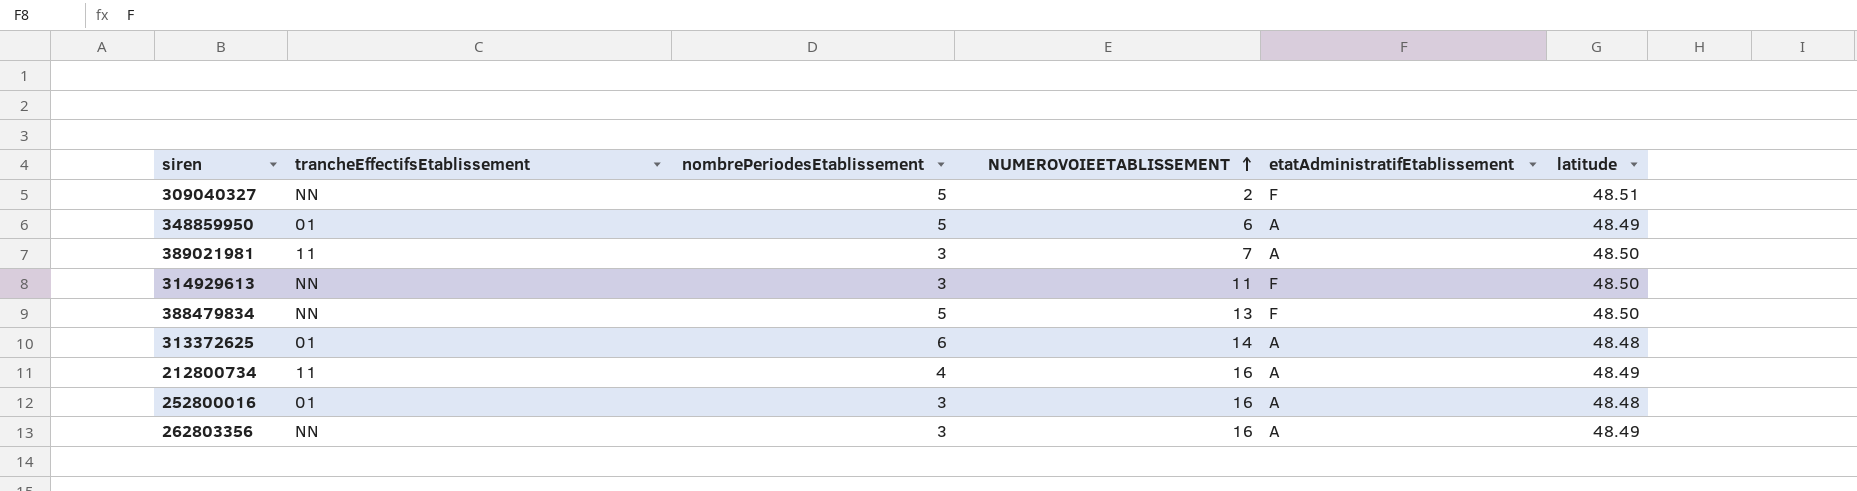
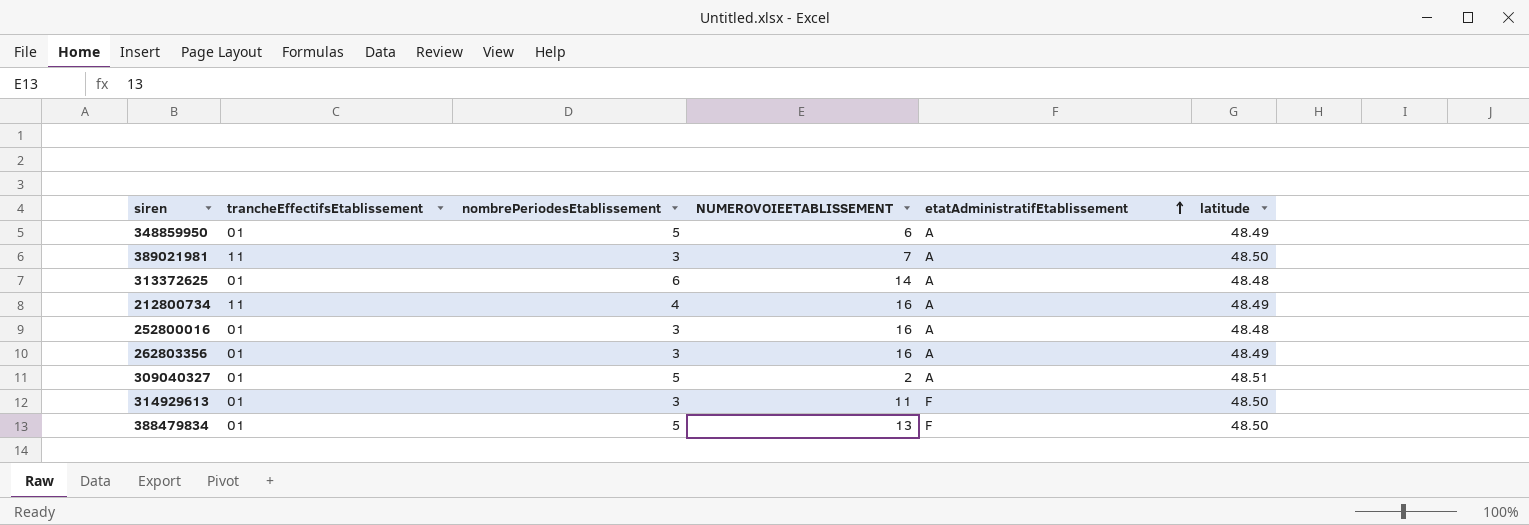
row order: NUMEROVOIEETABLISSEMENT ascending -> etatAdministratifEtablissement ascending
262803356 | trancheEffectifsEtablissement: NN -> 01
309040327 | trancheEffectifsEtablissement: NN -> 01
309040327 | etatAdministratifEtablissement: F -> A
314929613 | trancheEffectifsEtablissement: NN -> 01
388479834 | trancheEffectifsEtablissement: NN -> 01

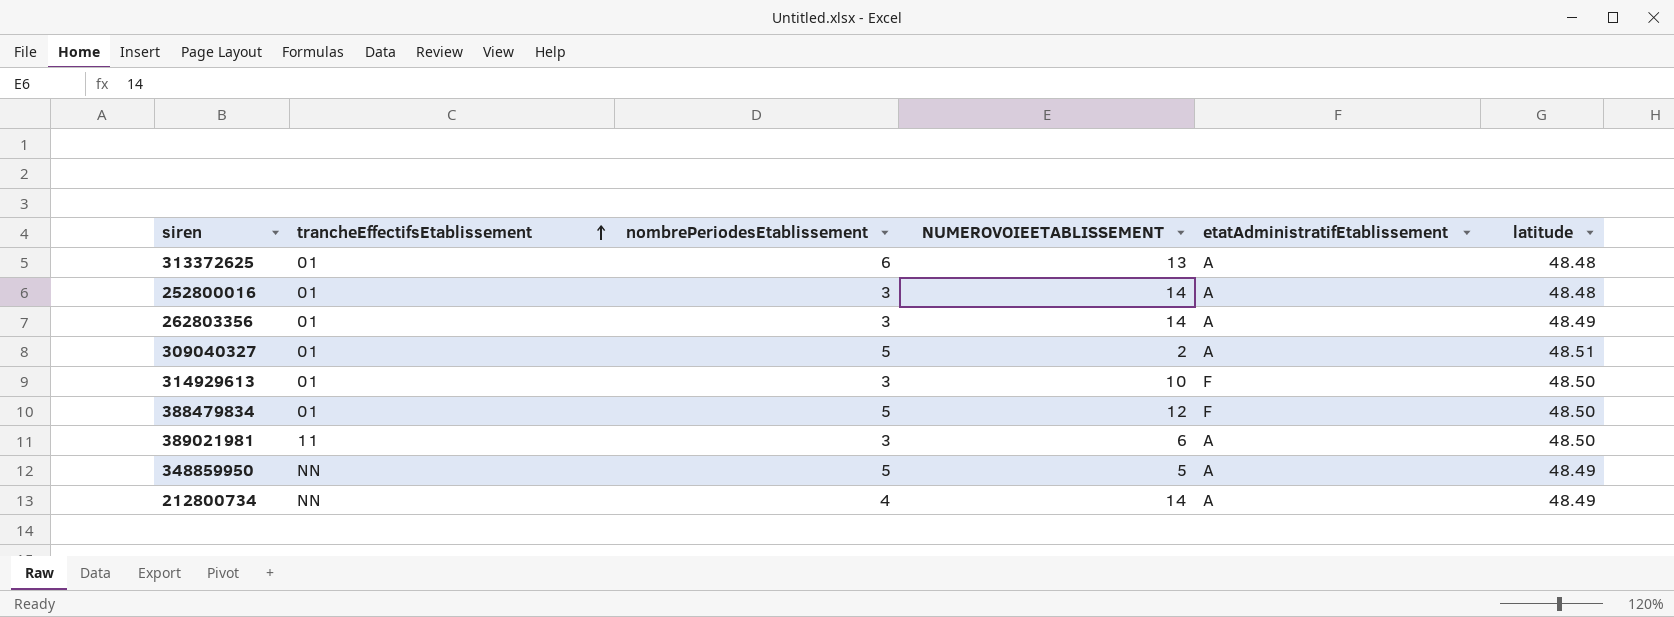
row order: etatAdministratifEtablissement ascending -> trancheEffectifsEtablissement ascending
313372625 | NUMEROVOIEETABLISSEMENT: 14 -> 13
252800016 | NUMEROVOIEETABLISSEMENT: 16 -> 14
262803356 | NUMEROVOIEETABLISSEMENT: 16 -> 14
314929613 | NUMEROVOIEETABLISSEMENT: 11 -> 10
388479834 | NUMEROVOIEETABLISSEMENT: 13 -> 12
389021981 | NUMEROVOIEETABLISSEMENT: 7 -> 6
348859950 | trancheEffectifsEtablissement: 01 -> NN
348859950 | NUMEROVOIEETABLISSEMENT: 6 -> 5
212800734 | trancheEffectifsEtablissement: 11 -> NN
212800734 | NUMEROVOIEETABLISSEMENT: 16 -> 14

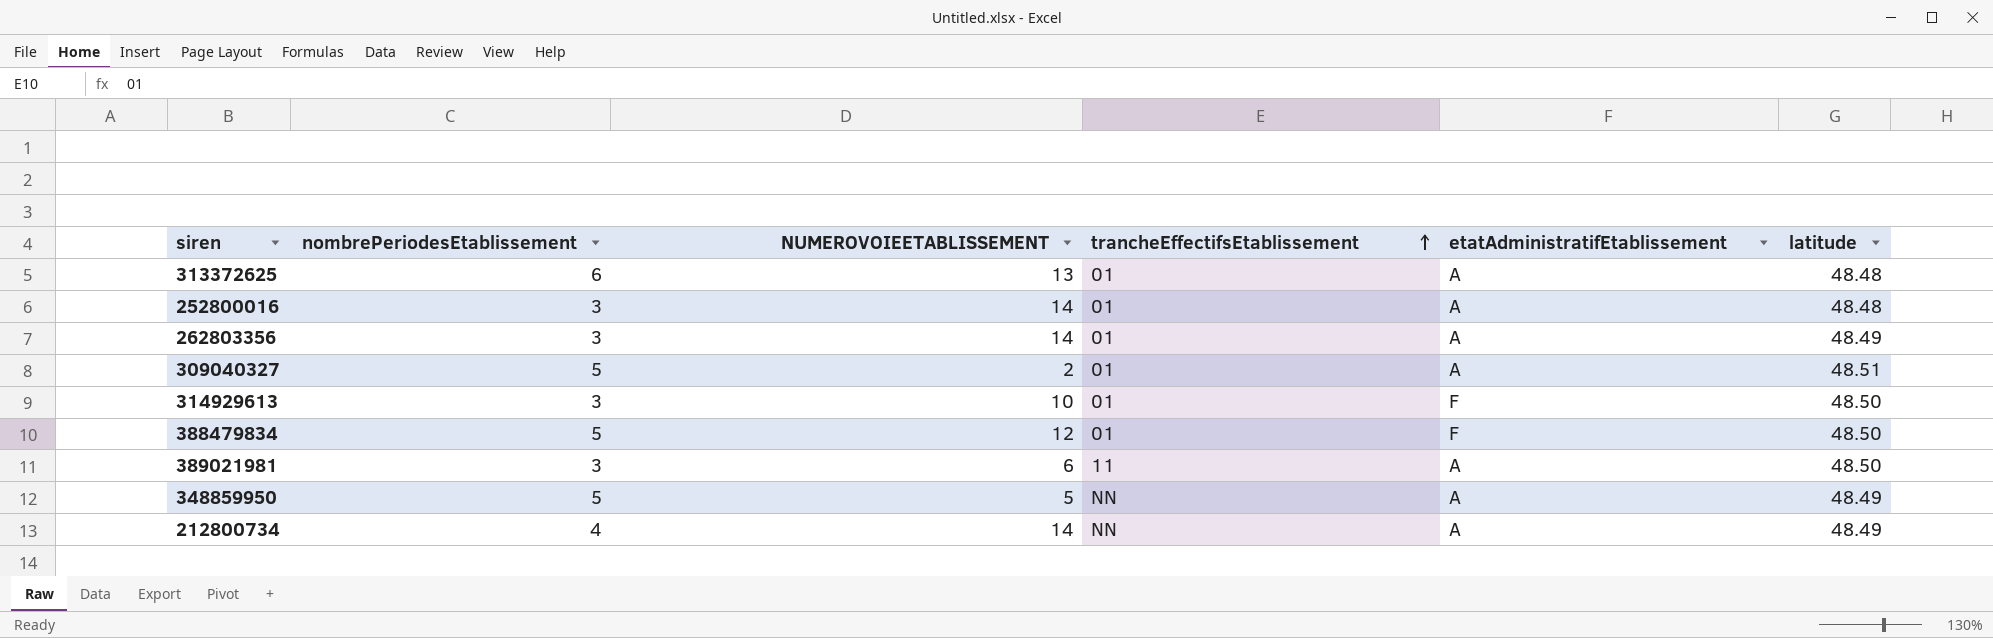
column trancheEffectifsEtablissement | position: 2 -> 4

